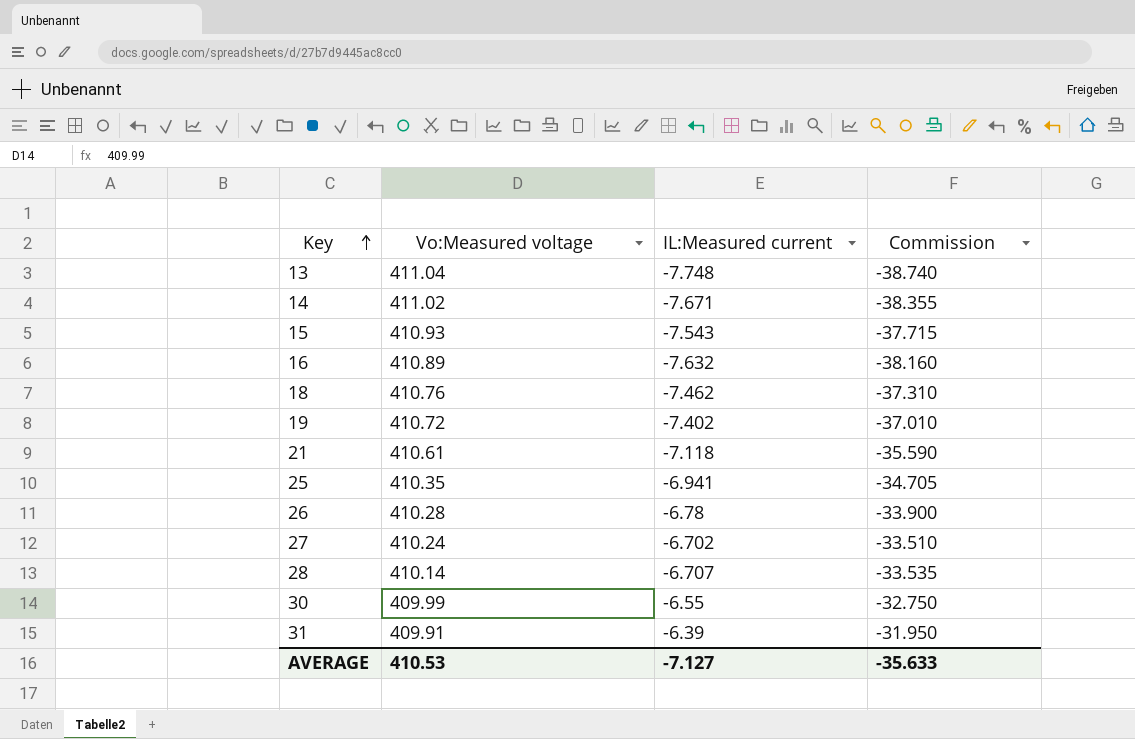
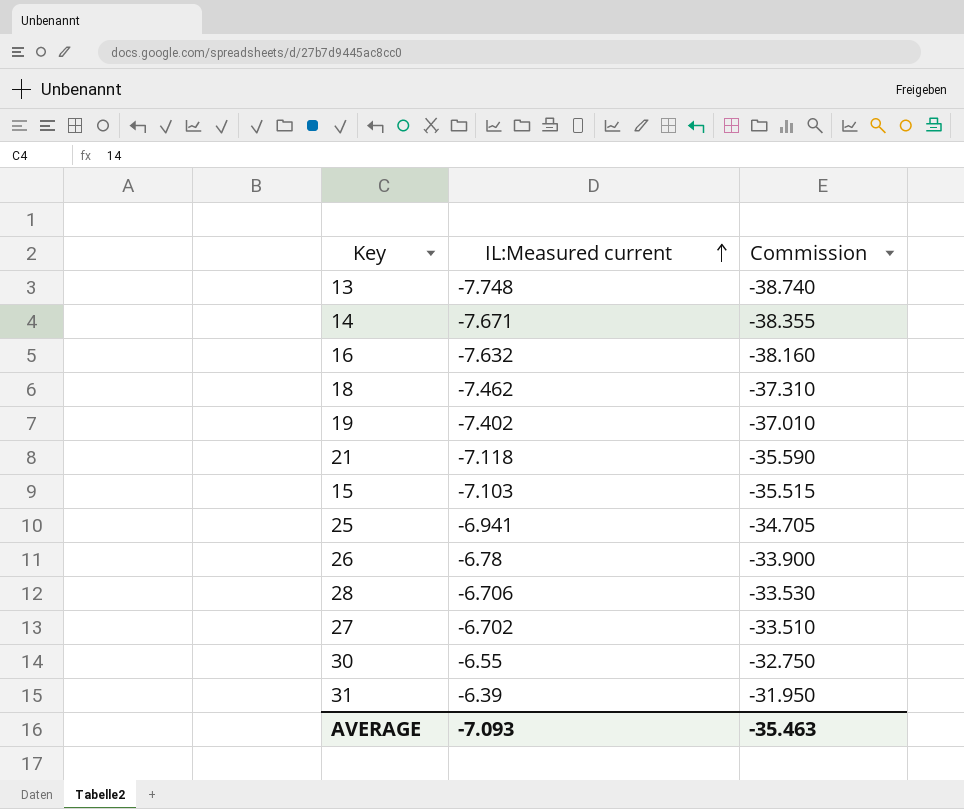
row order: Key ascending -> IL:Measured current ascending
column Vo:Measured voltage | position: 2 -> none
15 | IL:Measured current: -7.543 -> -7.103
15 | Commission: -37.715 -> -35.515
28 | IL:Measured current: -6.707 -> -6.706
28 | Commission: -33.535 -> -33.530
AVERAGE | IL:Measured current: -7.127 -> -7.093
AVERAGE | Commission: -35.633 -> -35.463

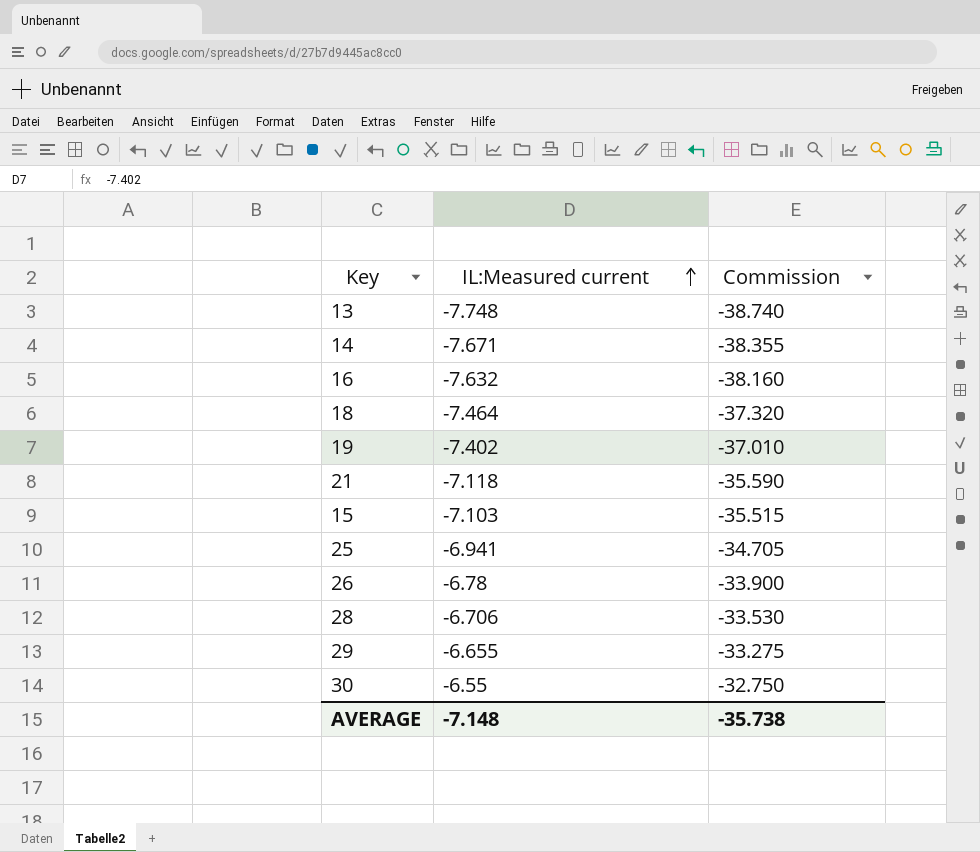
row 27: -6.702 | -33.510 -> none
row 31: -6.39 | -31.950 -> none
18 | IL:Measured current: -7.462 -> -7.464
18 | Commission: -37.310 -> -37.320
row 29: none -> -6.655 | -33.275
AVERAGE | IL:Measured current: -7.093 -> -7.148
AVERAGE | Commission: -35.463 -> -35.738

